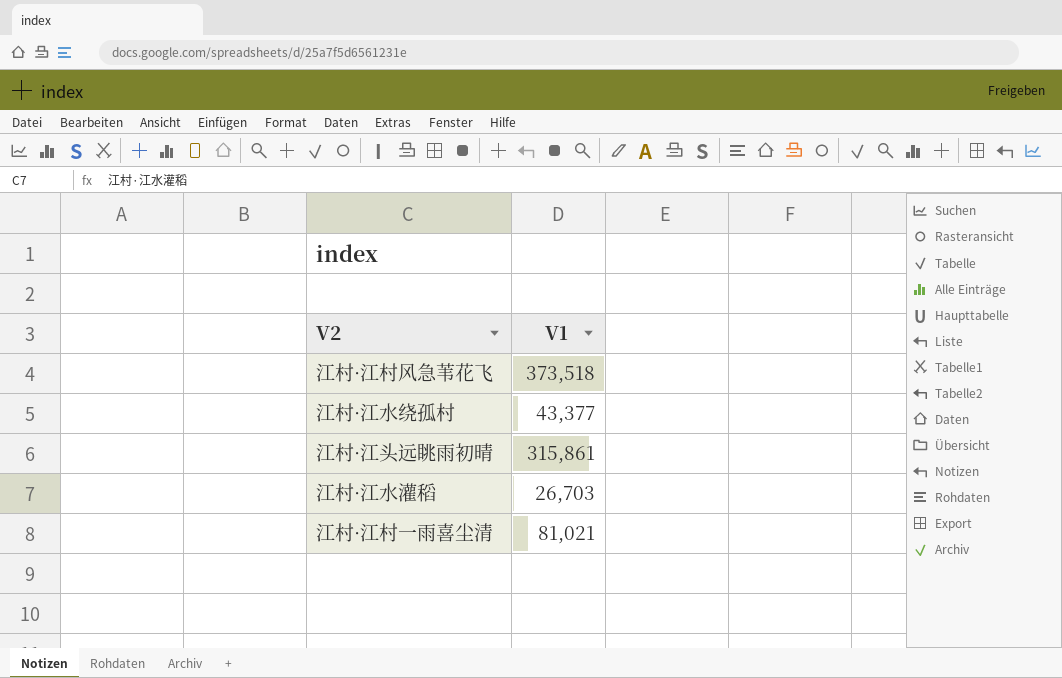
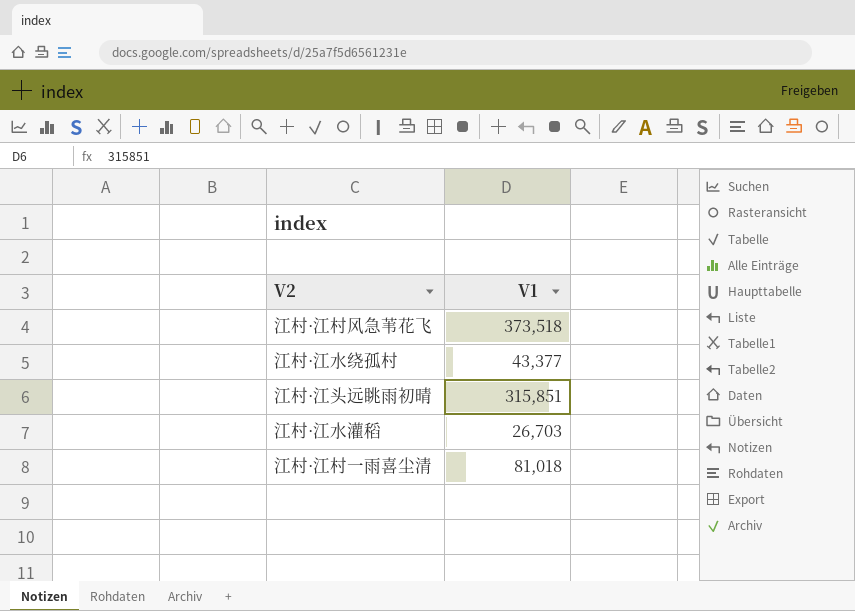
江村·江头远眺雨初晴 | V1: 315,861 -> 315,851
江村·江村一雨喜尘清 | V1: 81,021 -> 81,018

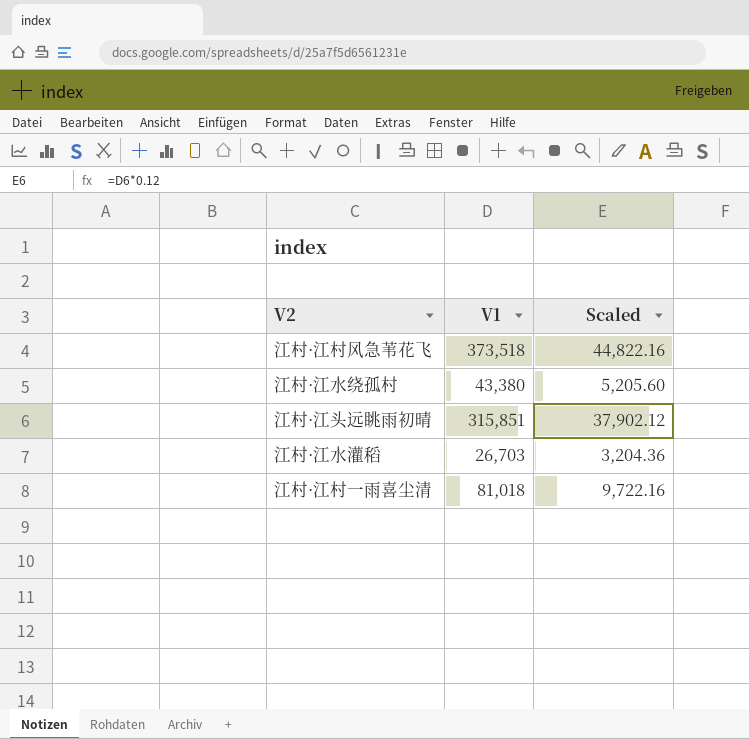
column Scaled | formula: none -> [V1] * 0.12
江村·江水绕孤村 | V1: 43,377 -> 43,380

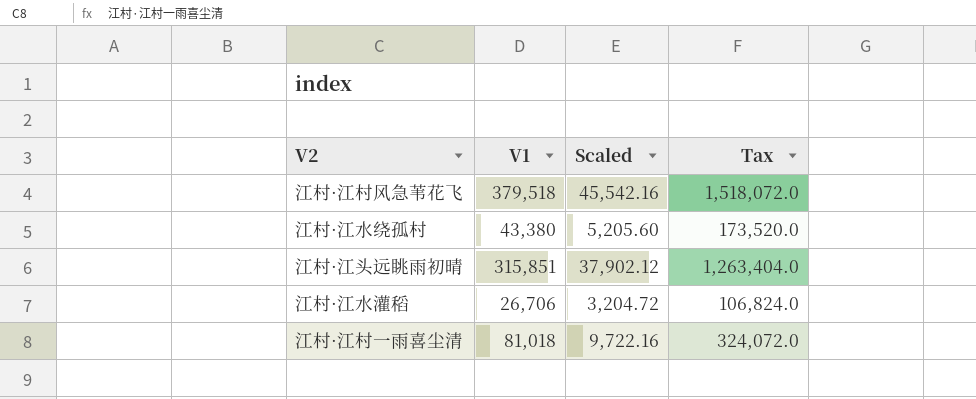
column Tax | formula: none -> [V1] * 4
江村·江村风急苇花飞 | V1: 373,518 -> 379,518
江村·江村风急苇花飞 | Scaled: 44,822.16 -> 45,542.16
江村·江水灌稻 | V1: 26,703 -> 26,706
江村·江水灌稻 | Scaled: 3,204.36 -> 3,204.72

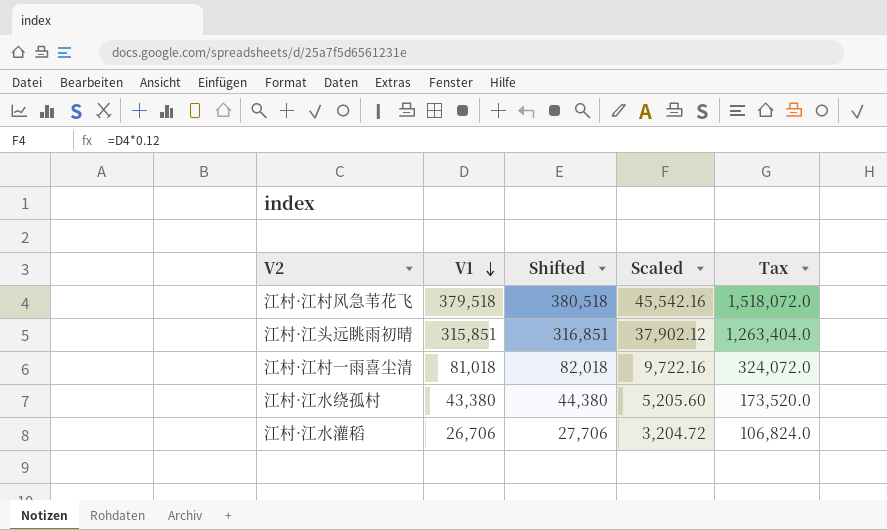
row order: none -> V1 descending
column Shifted | formula: none -> [V1] + 1000

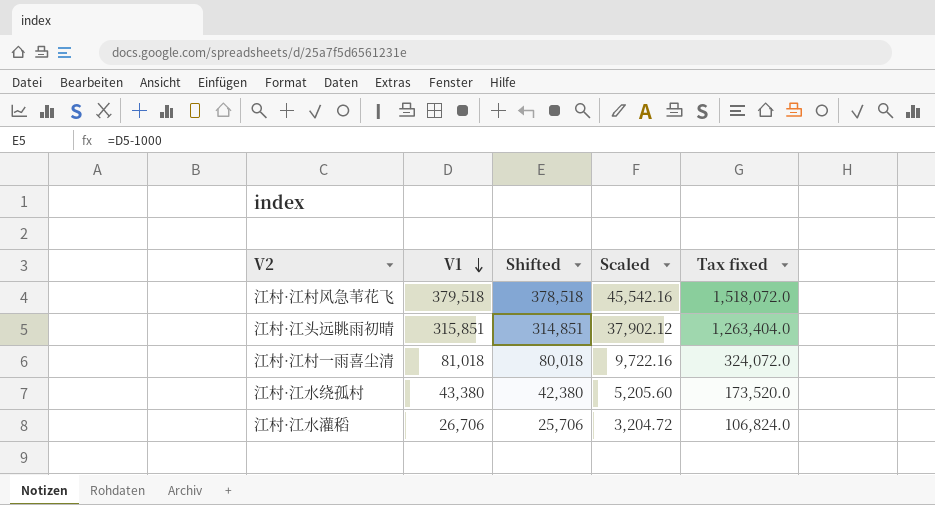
column Shifted | formula: [V1] + 1000 -> [V1] - 1000
column name: Tax -> Tax fixed

